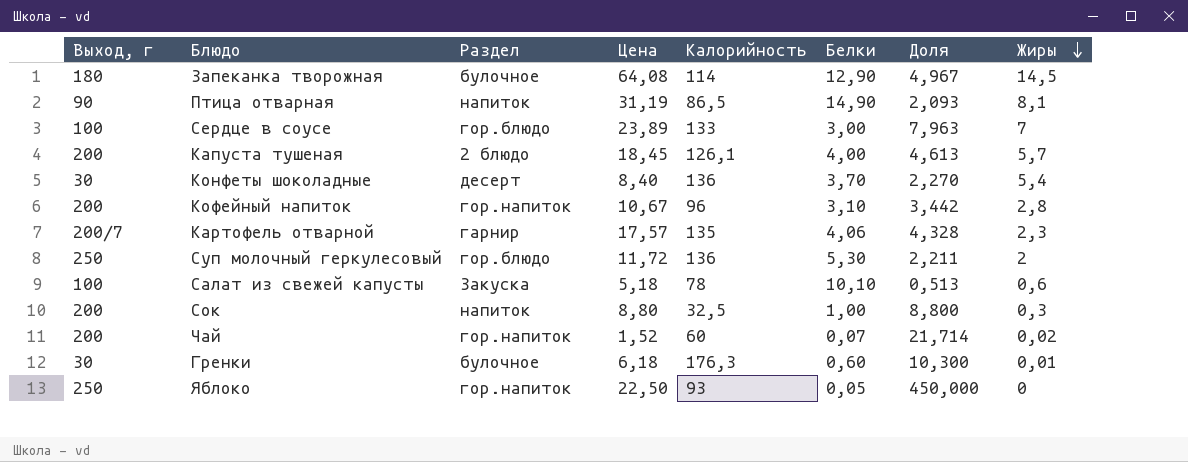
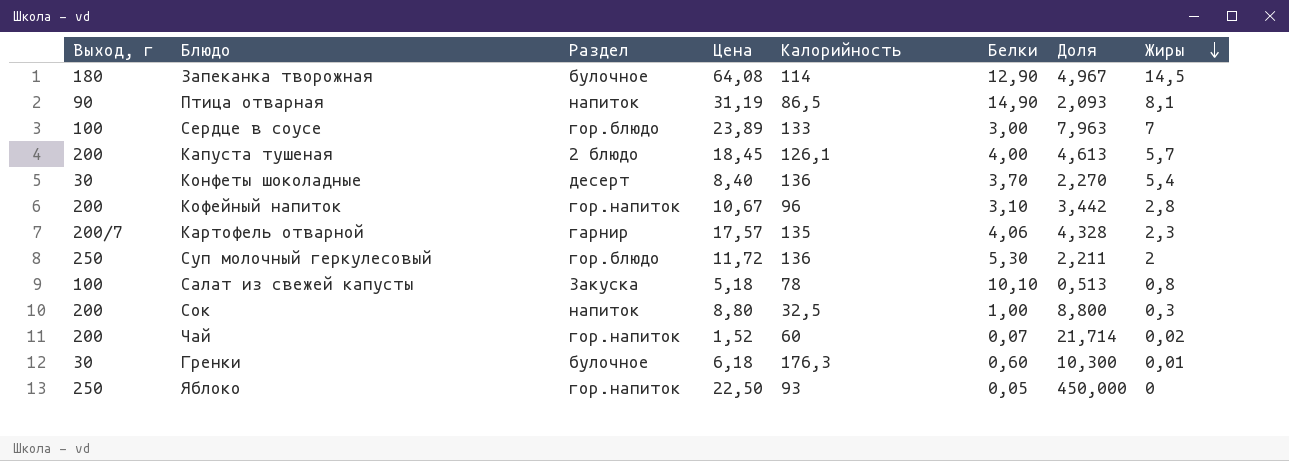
Салат из свежей капусты | Жиры: 0,6 -> 0,8

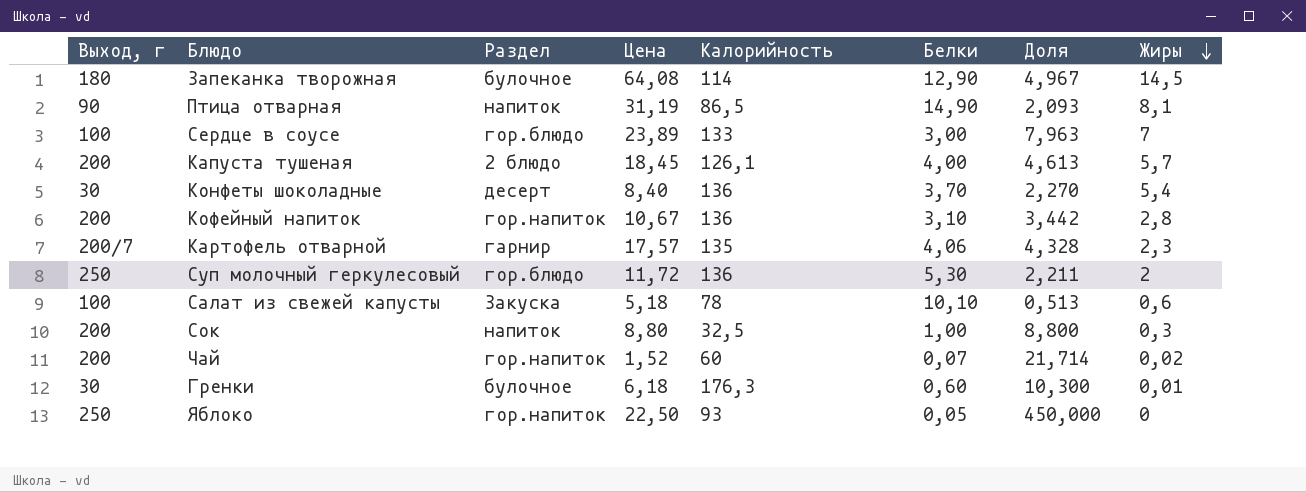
Кофейный напиток | Калорийность: 96 -> 136
Салат из свежей капусты | Жиры: 0,8 -> 0,6

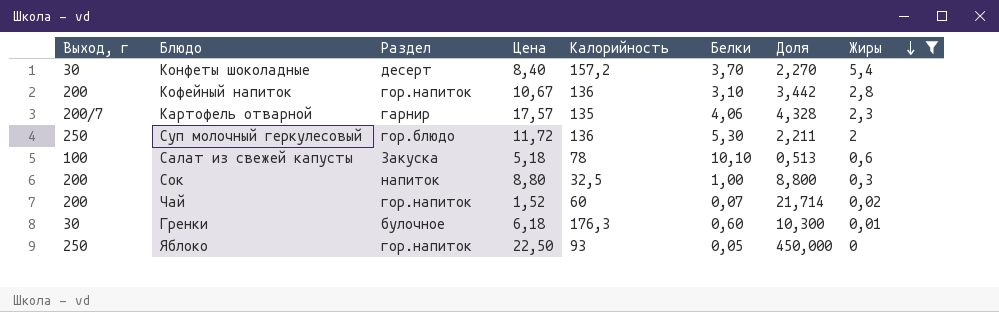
filter: none -> Жиры <= 5,4
Конфеты шоколадные | Калорийность: 136 -> 157,2

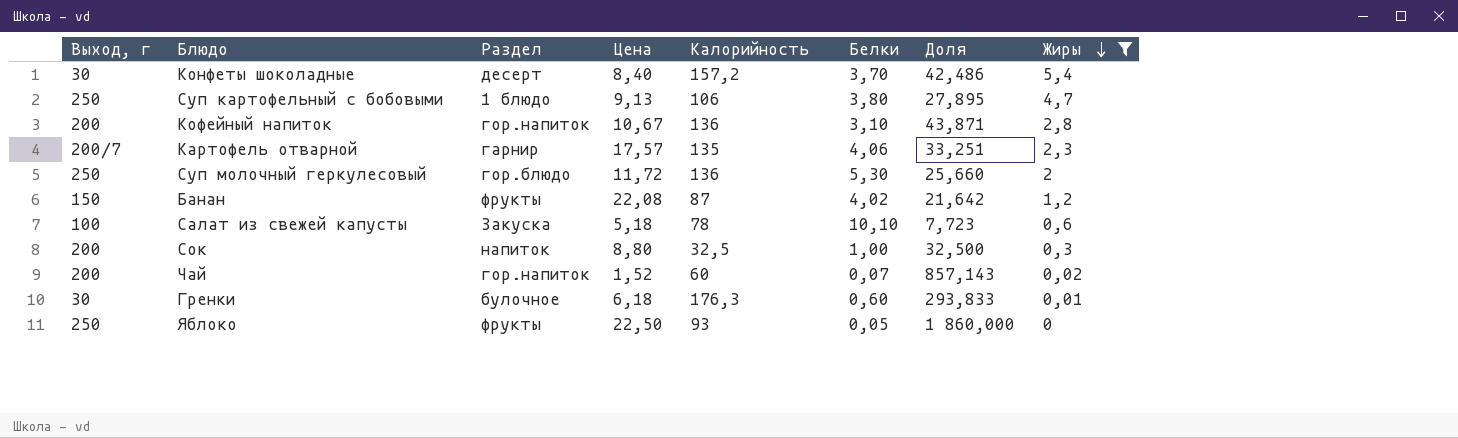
column Доля | formula: [Цена] / [Белки] -> [Калорийность] / [Белки]
row Суп картофельный с бобовыми: none -> 250 | 1 блюдо | 9,13 | 106 | 3,80 | 27,895 | 4,7
row Банан: none -> 150 | фрукты | 22,08 | 87 | 4,02 | 21,642 | 1,2
Яблоко | Раздел: гор.напиток -> фрукты

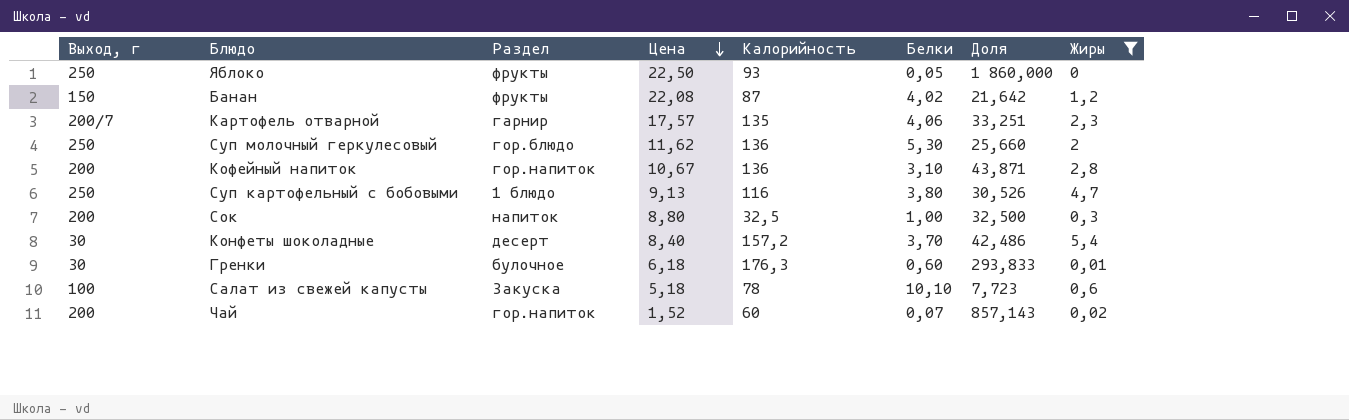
row order: Жиры descending -> Цена descending
Суп молочный геркулесовый | Цена: 11,72 -> 11,62
Суп картофельный с бобовыми | Калорийность: 106 -> 116
Суп картофельный с бобовыми | Доля: 27,895 -> 30,526

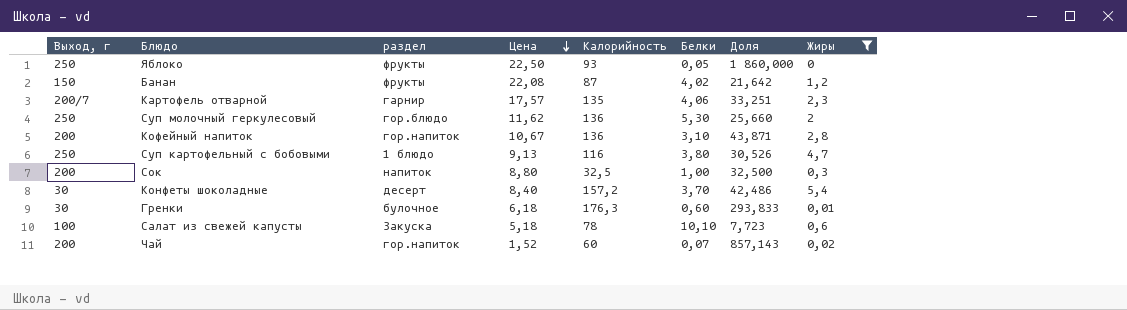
column name: Раздел -> раздел

